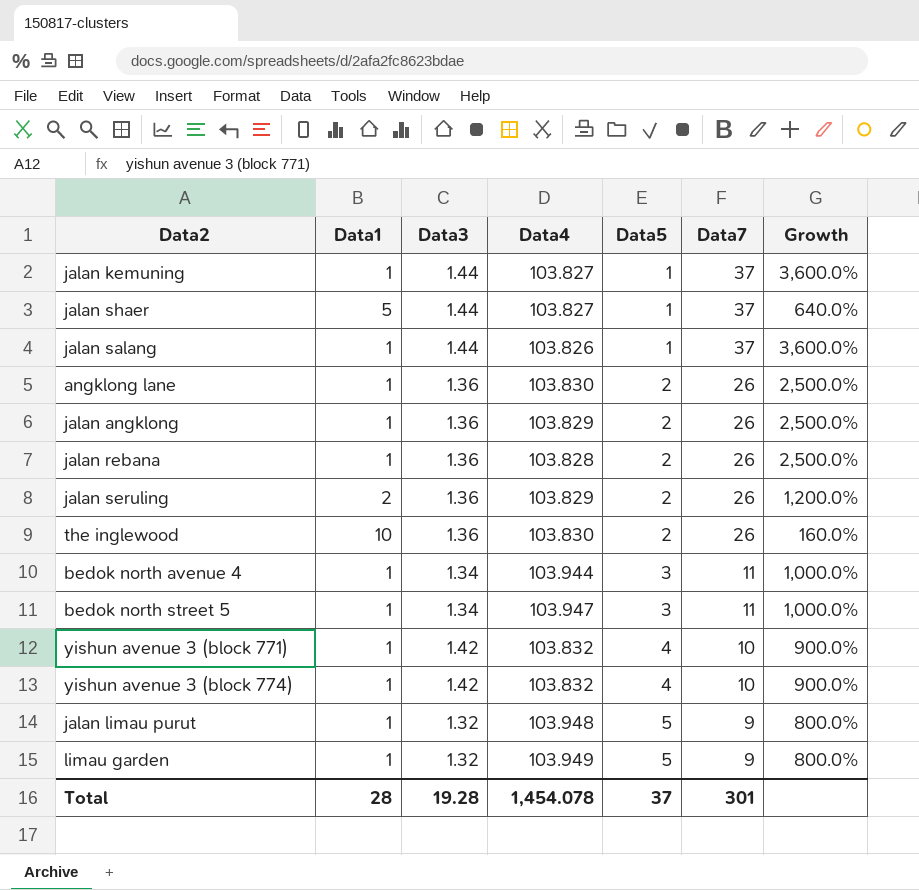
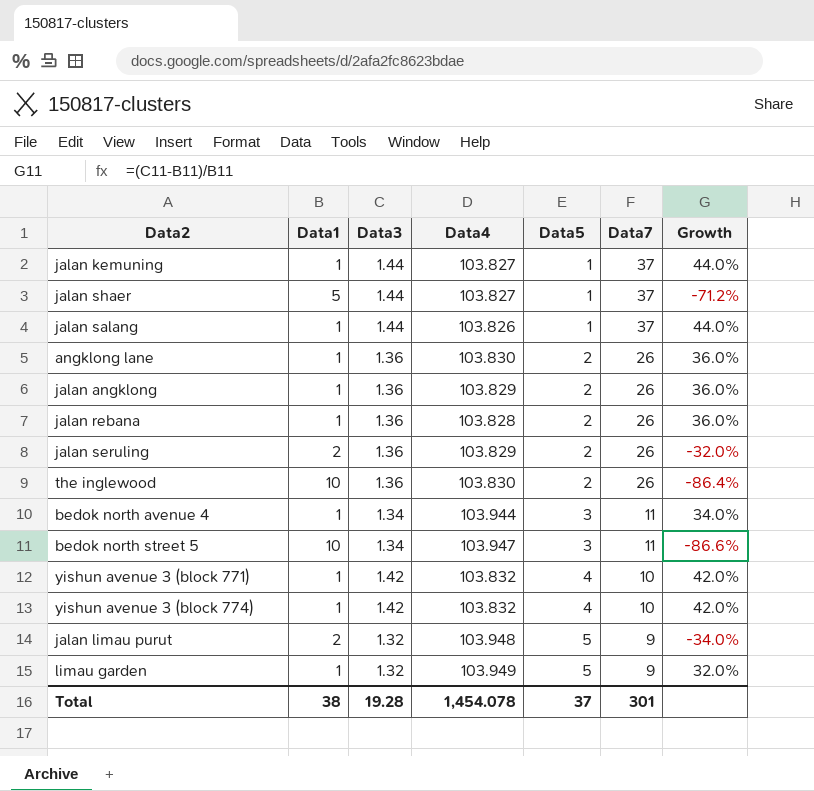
column Growth | formula: ([Data7] - [Data1]) / [Data1] -> ([Data3] - [Data1]) / [Data1]
bedok north street 5 | Data1: 1 -> 10
jalan limau purut | Data1: 1 -> 2
Total | Data1: 28 -> 38

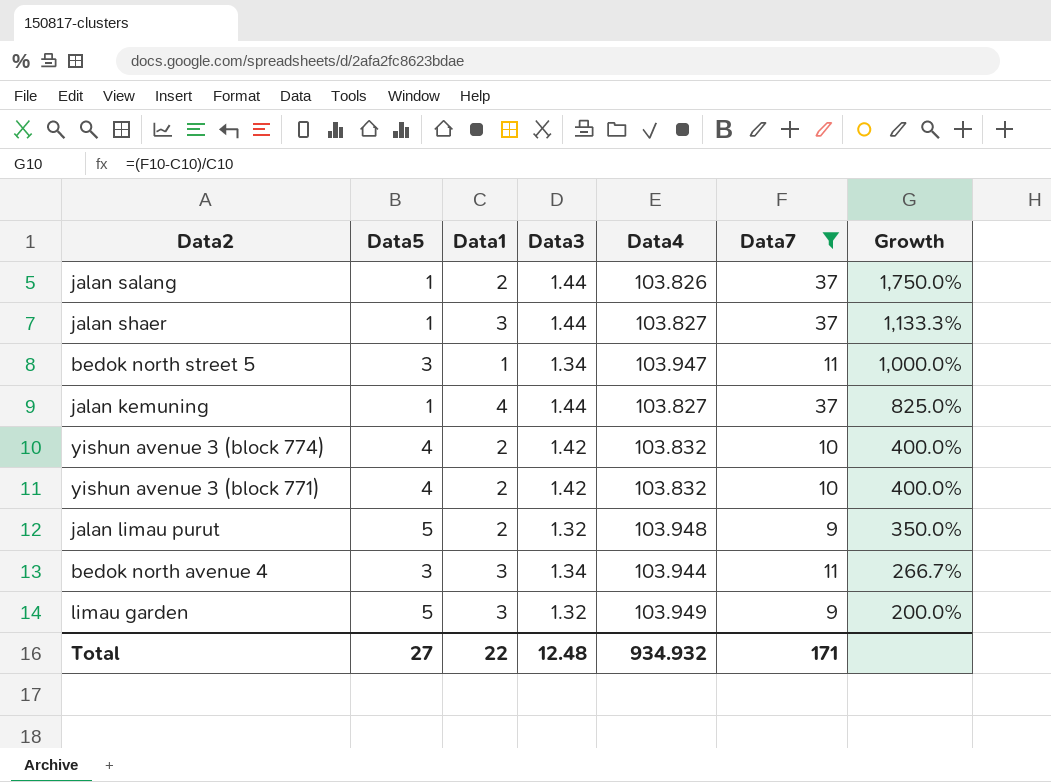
filter: none -> Data7 != 26
row order: Data5 ascending -> Growth descending
column Data5 | position: 5 -> 2
column Growth | formula: ([Data3] - [Data1]) / [Data1] -> ([Data7] - [Data1]) / [Data1]
jalan salang | Data1: 1 -> 2
jalan shaer | Data1: 5 -> 3
bedok north street 5 | Data1: 10 -> 1
jalan kemuning | Data1: 1 -> 4
yishun avenue 3 (block 774) | Data1: 1 -> 2
yishun avenue 3 (block 771) | Data1: 1 -> 2
bedok north avenue 4 | Data1: 1 -> 3
limau garden | Data1: 1 -> 3
Total | Data5: 37 -> 27
Total | Data1: 38 -> 22
Total | Data3: 19.28 -> 12.48
Total | Data4: 1,454.078 -> 934.932
Total | Data7: 301 -> 171

